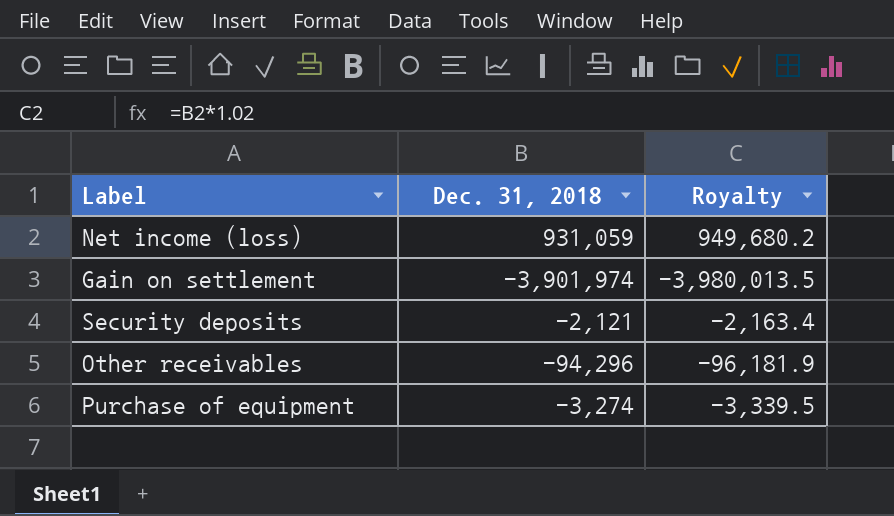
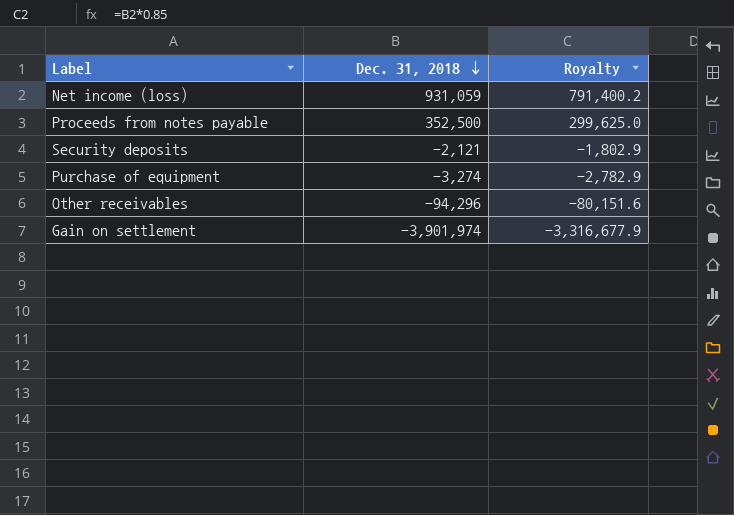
row order: none -> Dec. 31, 2018 descending
column Royalty | formula: [Dec. 31, 2018] * 1.02 -> [Dec. 31, 2018] * 0.85
row Proceeds from notes payable: none -> 352,500 | 299,625.0

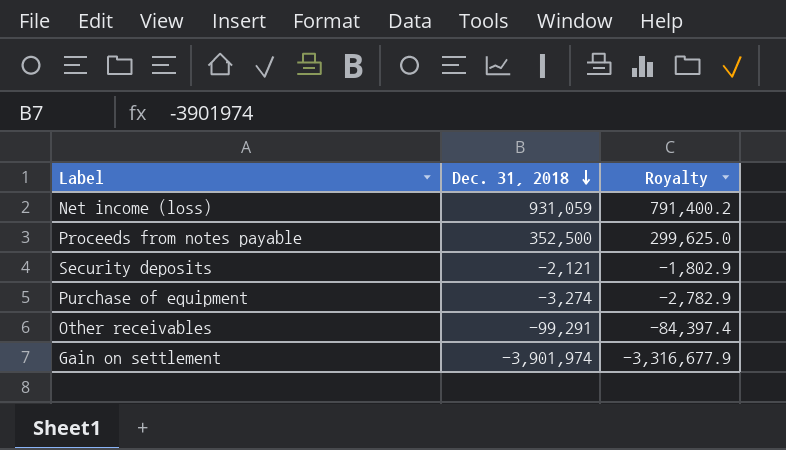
Other receivables | Dec. 31, 2018: -94,296 -> -99,291
Other receivables | Royalty: -80,151.6 -> -84,397.4

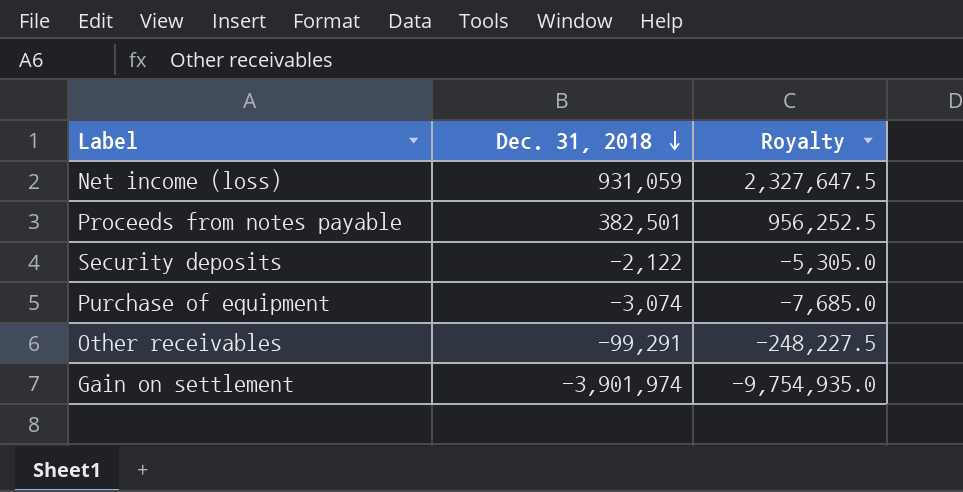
column Royalty | formula: [Dec. 31, 2018] * 0.85 -> [Dec. 31, 2018] * 2.5
Proceeds from notes payable | Dec. 31, 2018: 352,500 -> 382,501
Security deposits | Dec. 31, 2018: -2,121 -> -2,122
Purchase of equipment | Dec. 31, 2018: -3,274 -> -3,074

